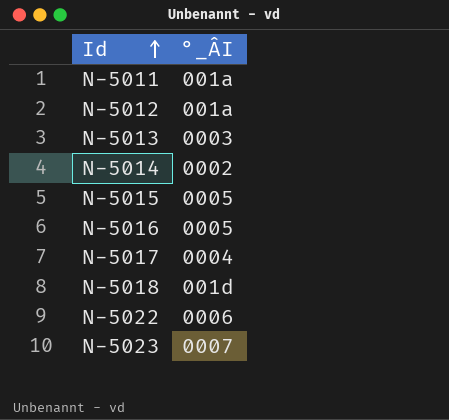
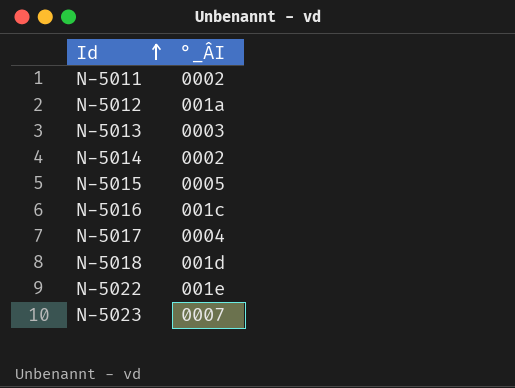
N-5011 | °_ÂI: 001a -> 0002
N-5016 | °_ÂI: 0005 -> 001c
N-5022 | °_ÂI: 0006 -> 001e

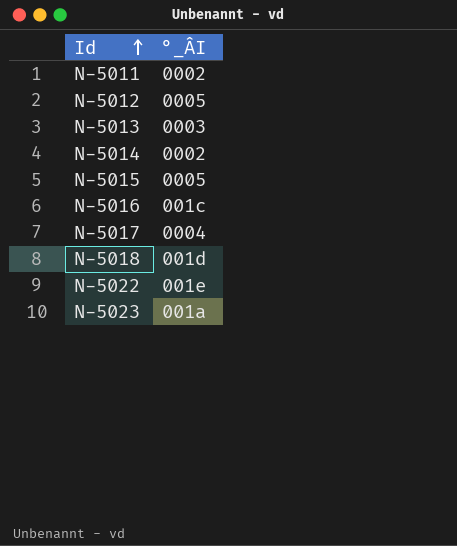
N-5012 | °_ÂI: 001a -> 0005
N-5023 | °_ÂI: 0007 -> 001a

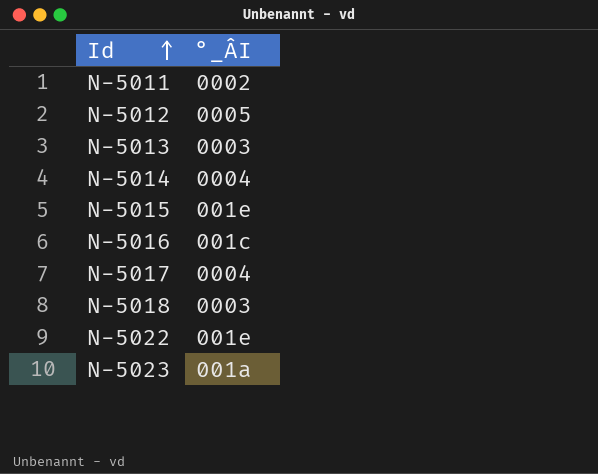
N-5014 | °_ÂI: 0002 -> 0004
N-5015 | °_ÂI: 0005 -> 001e
N-5018 | °_ÂI: 001d -> 0003

